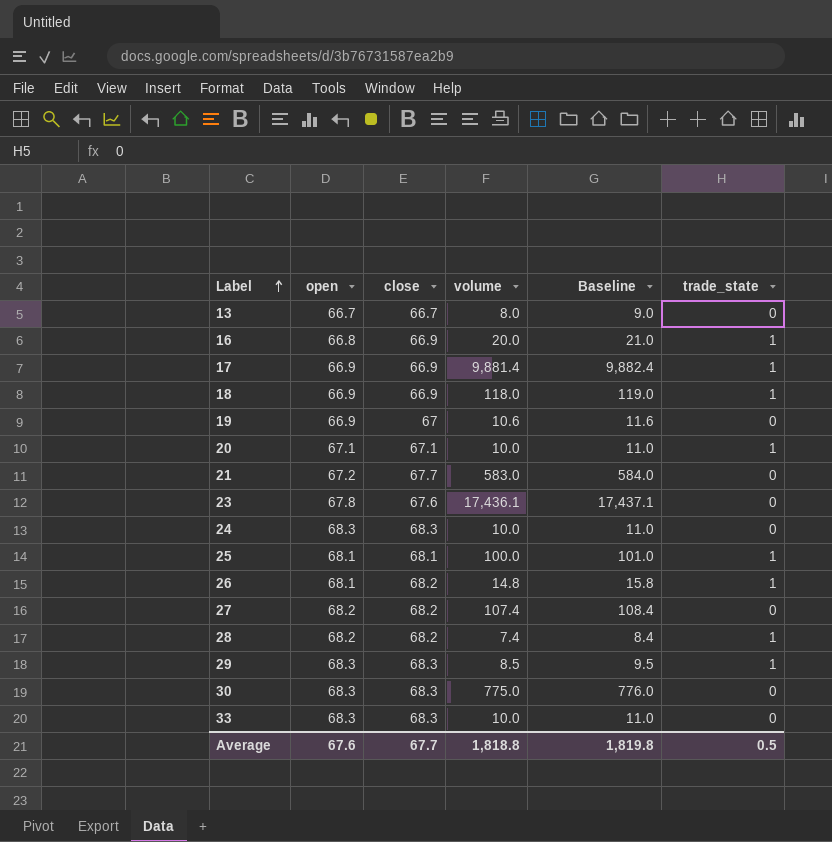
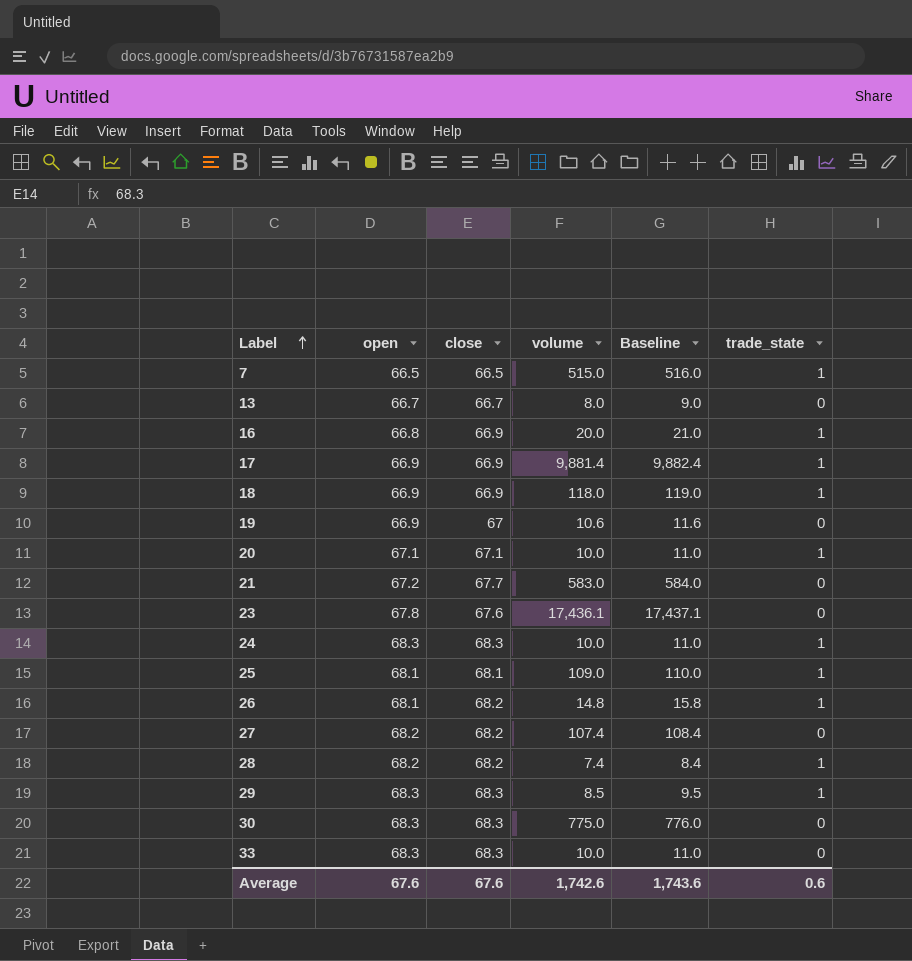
row 7: none -> 66.5 | 66.5 | 515.0 | 516.0 | 1
24 | trade_state: 0 -> 1
25 | volume: 100.0 -> 109.0
25 | Baseline: 101.0 -> 110.0
Average | close: 67.7 -> 67.6
Average | volume: 1,818.8 -> 1,742.6
Average | Baseline: 1,819.8 -> 1,743.6
Average | trade_state: 0.5 -> 0.6

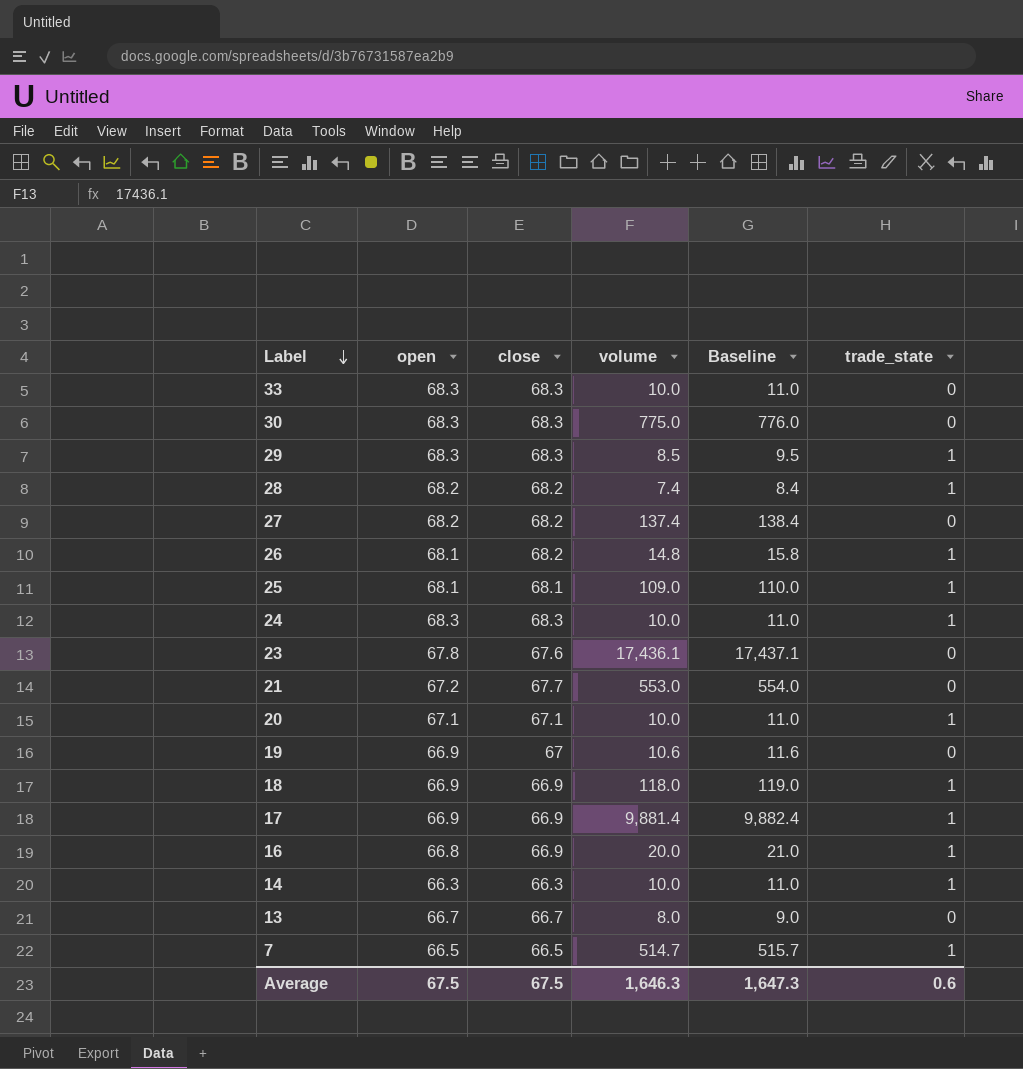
row order: Label ascending -> Label descending
27 | volume: 107.4 -> 137.4
27 | Baseline: 108.4 -> 138.4
21 | volume: 583.0 -> 553.0
21 | Baseline: 584.0 -> 554.0
row 14: none -> 66.3 | 66.3 | 10.0 | 11.0 | 1
7 | volume: 515.0 -> 514.7
7 | Baseline: 516.0 -> 515.7
Average | open: 67.6 -> 67.5
Average | close: 67.6 -> 67.5
Average | volume: 1,742.6 -> 1,646.3
Average | Baseline: 1,743.6 -> 1,647.3

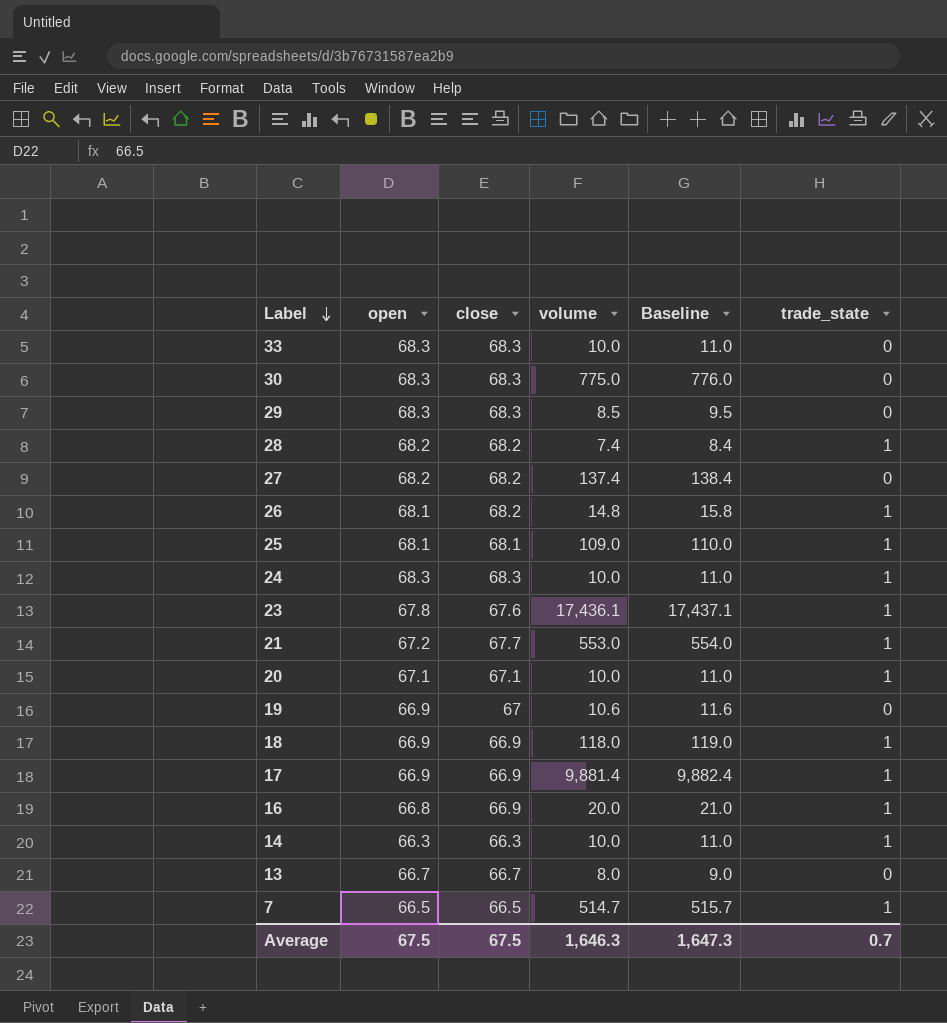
29 | trade_state: 1 -> 0
23 | trade_state: 0 -> 1
21 | trade_state: 0 -> 1
Average | trade_state: 0.6 -> 0.7

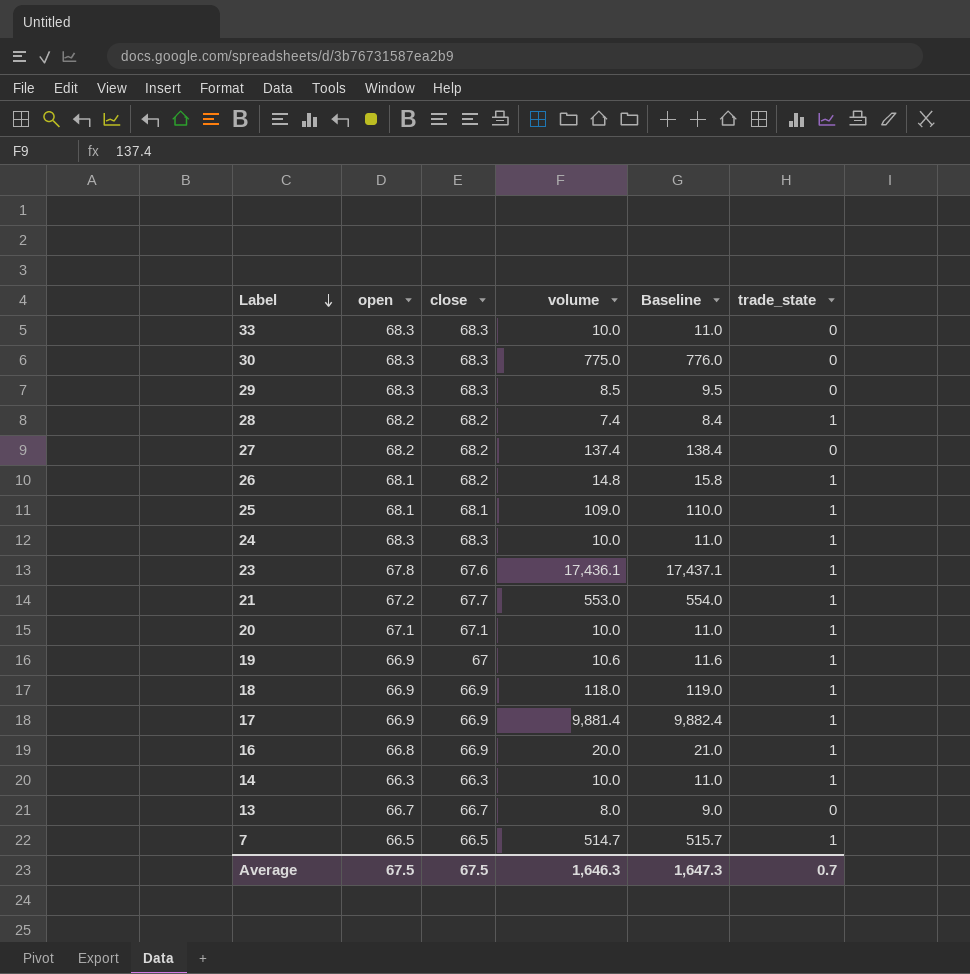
19 | trade_state: 0 -> 1

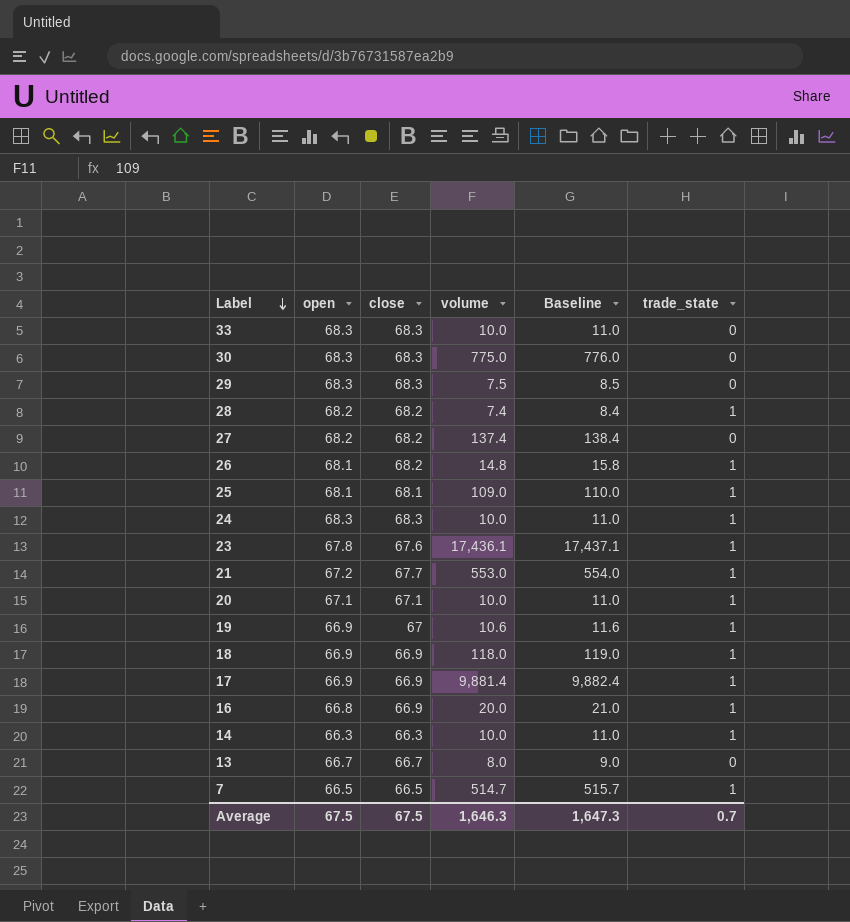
29 | volume: 8.5 -> 7.5
29 | Baseline: 9.5 -> 8.5

